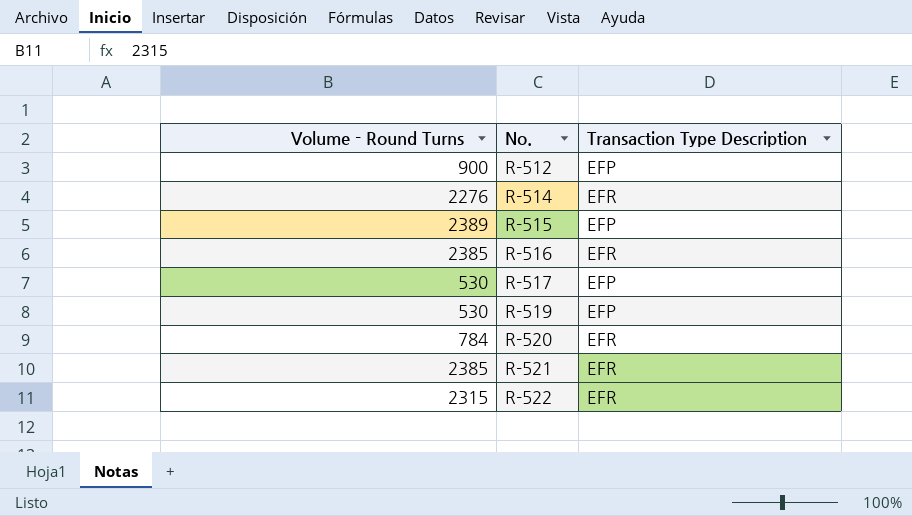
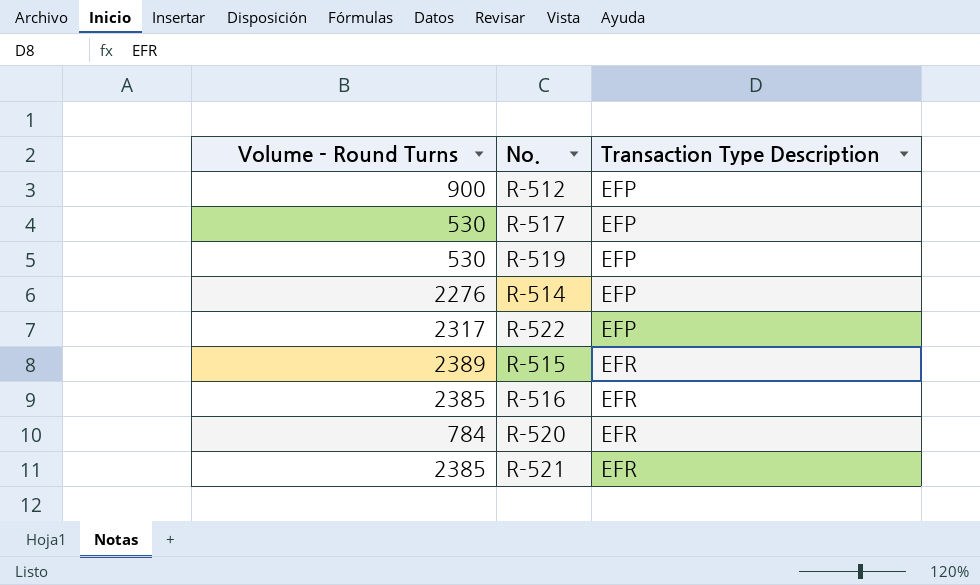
row order: No. ascending -> Transaction Type Description ascending
R-514 | Transaction Type Description: EFR -> EFP
R-522 | Volume - Round Turns: 2315 -> 2317
R-522 | Transaction Type Description: EFR -> EFP
R-515 | Transaction Type Description: EFP -> EFR

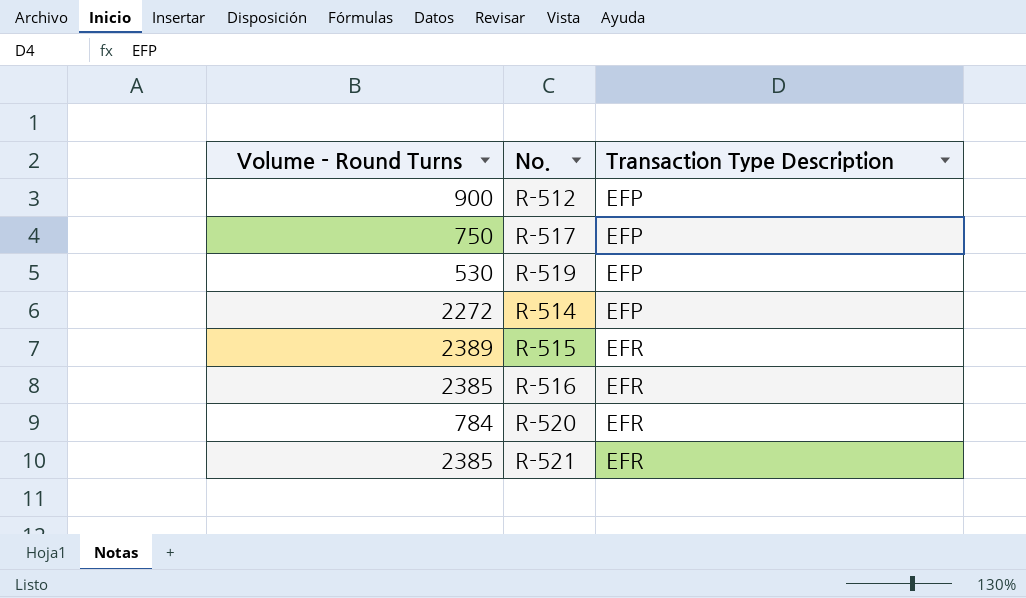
row R-522: 2317 | EFP -> none
R-517 | Volume - Round Turns: 530 -> 750
R-514 | Volume - Round Turns: 2276 -> 2272

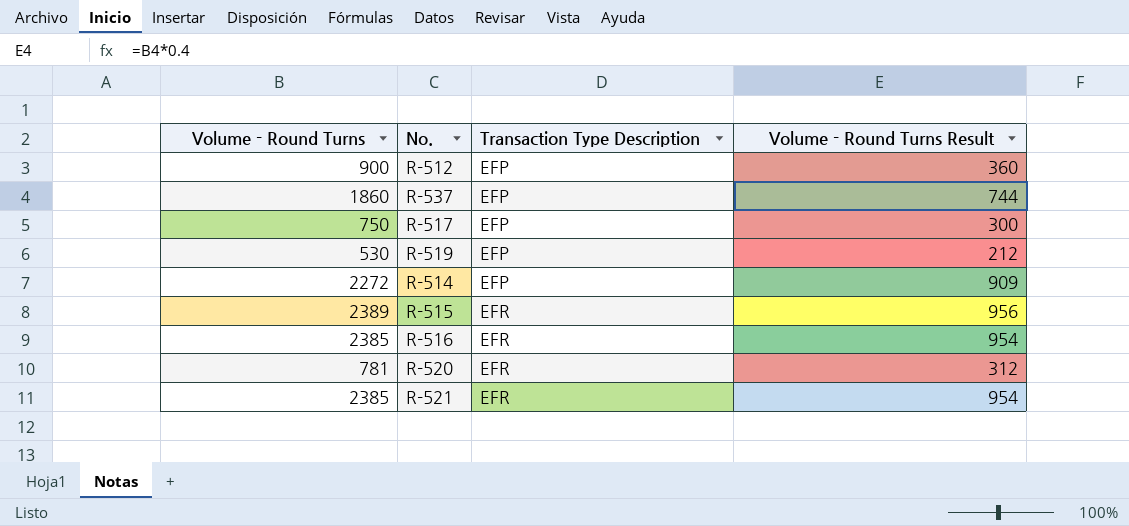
column Volume - Round Turns Result | formula: none -> [Volume - Round Turns] * 0.4
row R-537: none -> 1860 | EFP | 744
R-520 | Volume - Round Turns: 784 -> 781

